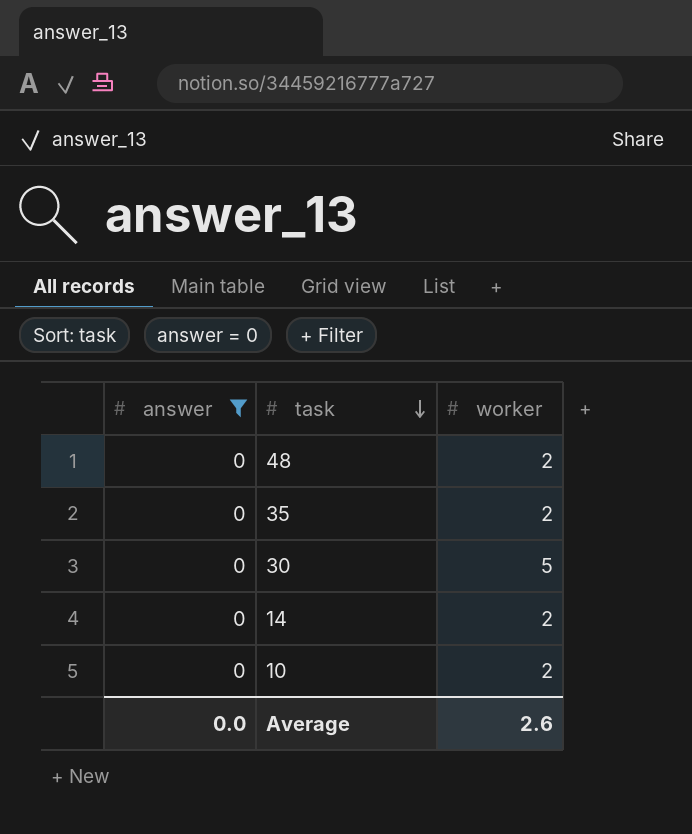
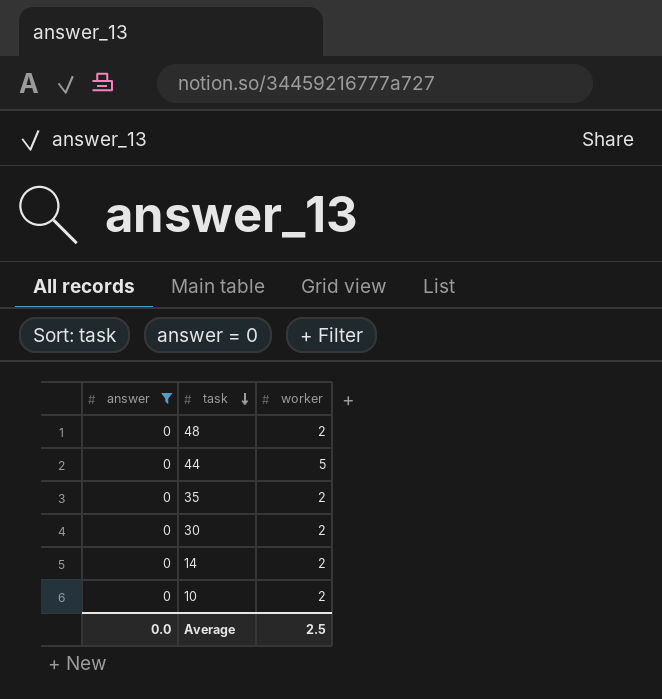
row 44: none -> 0 | 5
30 | worker: 5 -> 2
Average | worker: 2.6 -> 2.5

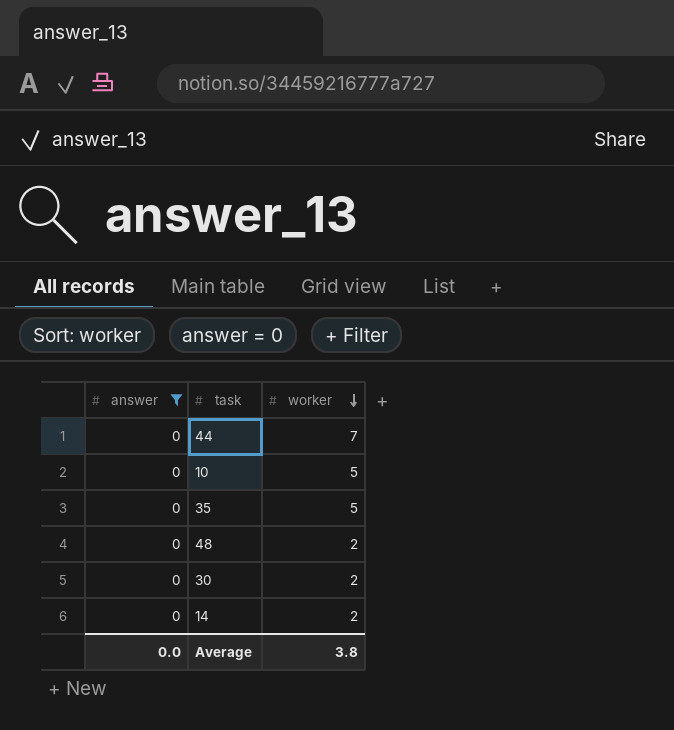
row order: task descending -> worker descending
44 | worker: 5 -> 7
10 | worker: 2 -> 5
35 | worker: 2 -> 5
Average | worker: 2.5 -> 3.8

